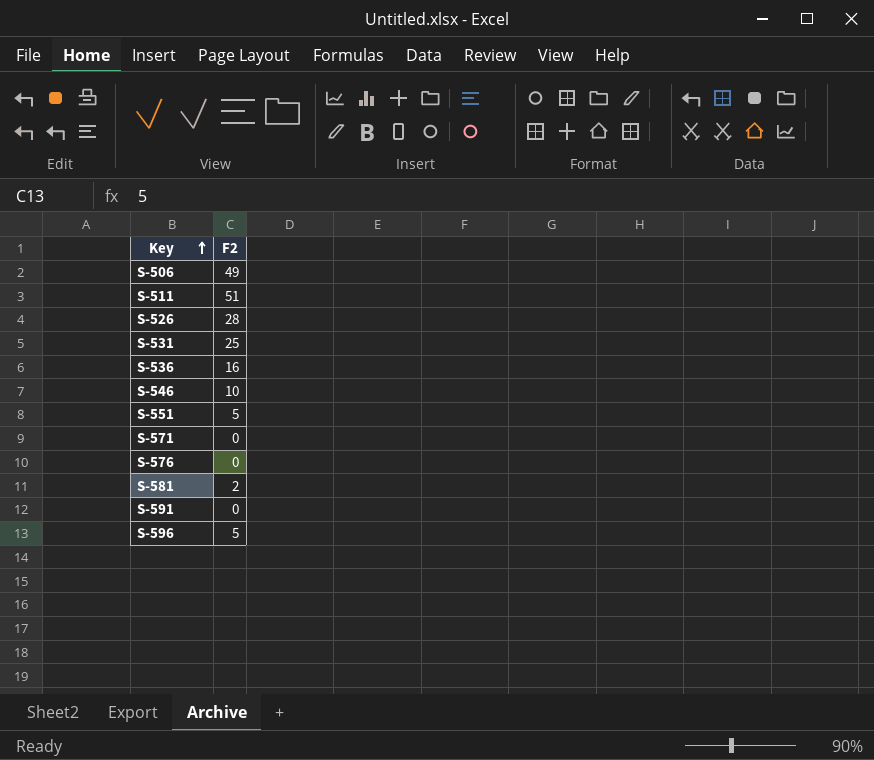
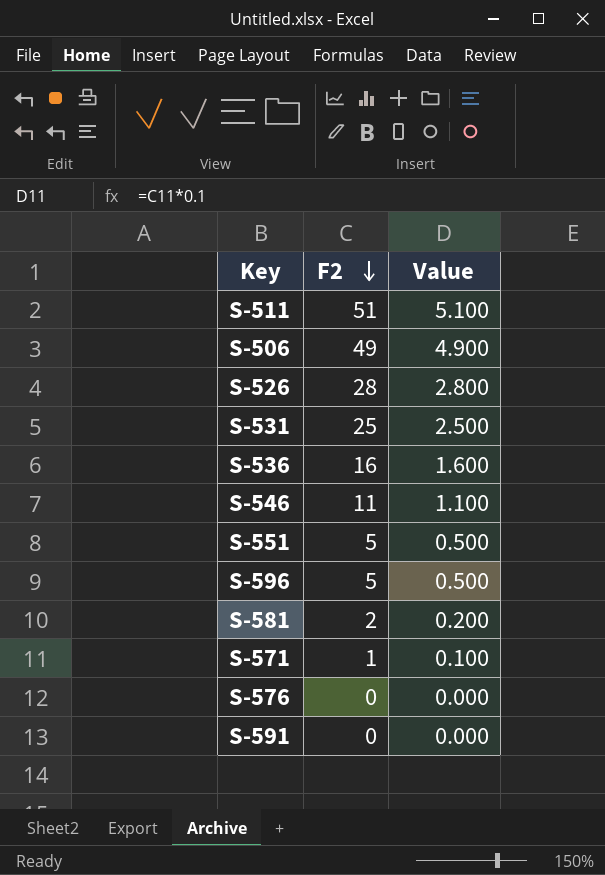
row order: Key ascending -> F2 descending
column Value | formula: none -> [F2] * 0.1
S-546 | F2: 10 -> 11
S-571 | F2: 0 -> 1

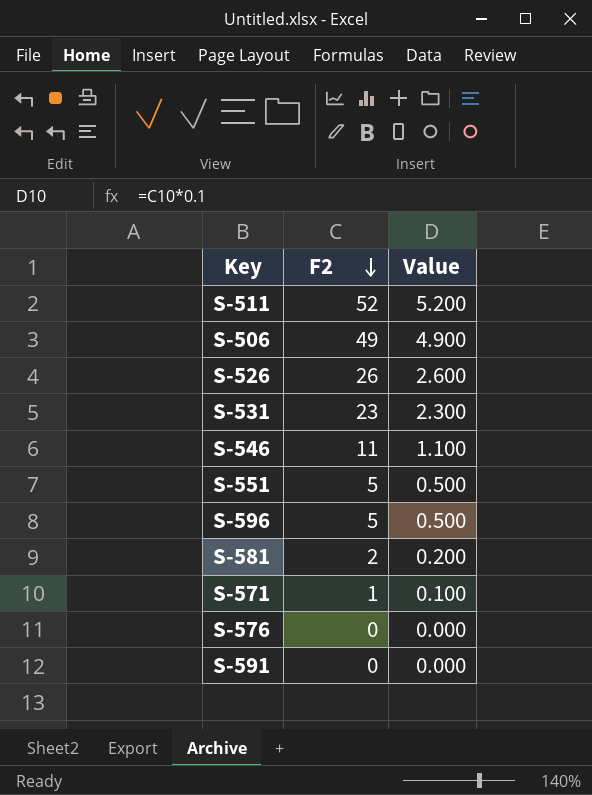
row S-536: 16 | 1.600 -> none
S-511 | F2: 51 -> 52
S-511 | Value: 5.100 -> 5.200
S-526 | F2: 28 -> 26
S-526 | Value: 2.800 -> 2.600
S-531 | F2: 25 -> 23
S-531 | Value: 2.500 -> 2.300

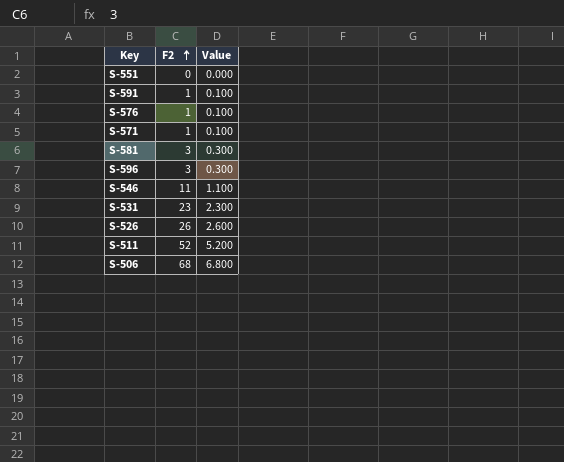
row order: F2 descending -> F2 ascending
S-551 | F2: 5 -> 0
S-551 | Value: 0.500 -> 0.000
S-591 | F2: 0 -> 1
S-591 | Value: 0.000 -> 0.100
S-576 | F2: 0 -> 1
S-576 | Value: 0.000 -> 0.100
S-581 | F2: 2 -> 3
S-581 | Value: 0.200 -> 0.300
S-596 | F2: 5 -> 3
S-596 | Value: 0.500 -> 0.300
S-506 | F2: 49 -> 68
S-506 | Value: 4.900 -> 6.800

